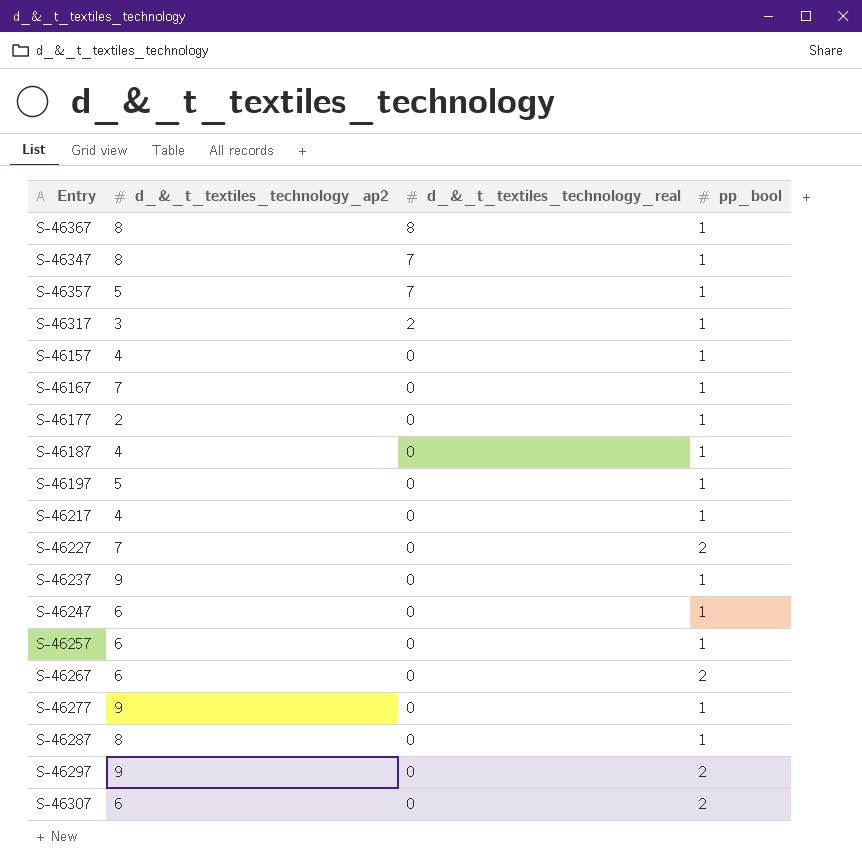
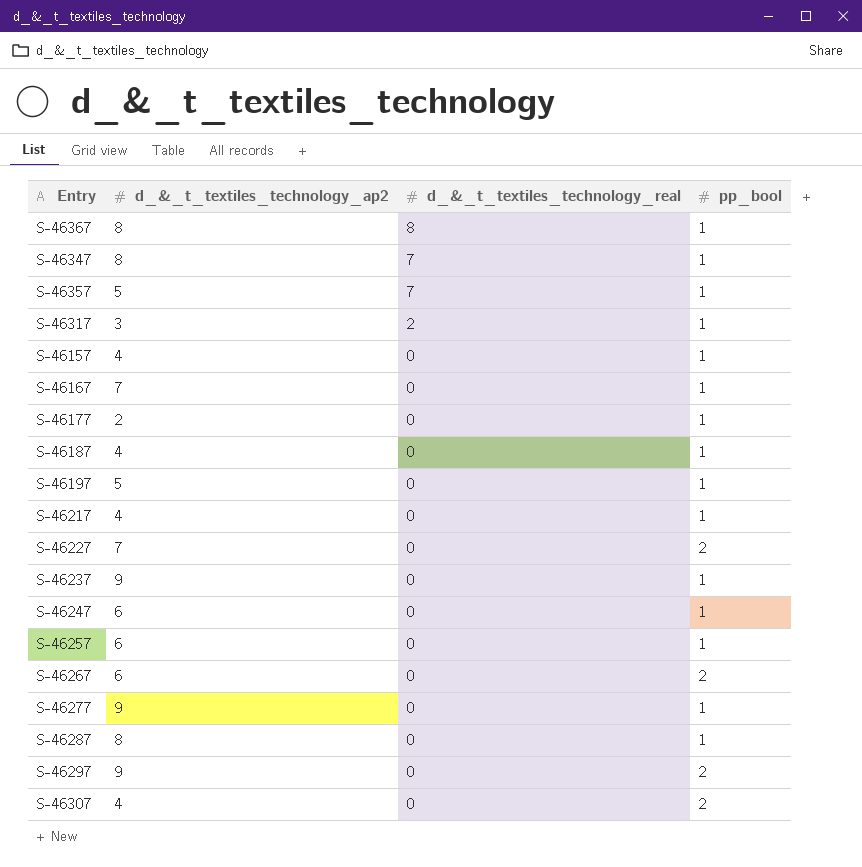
S-46307 | d_&_t_textiles_technology_ap2: 6 -> 4

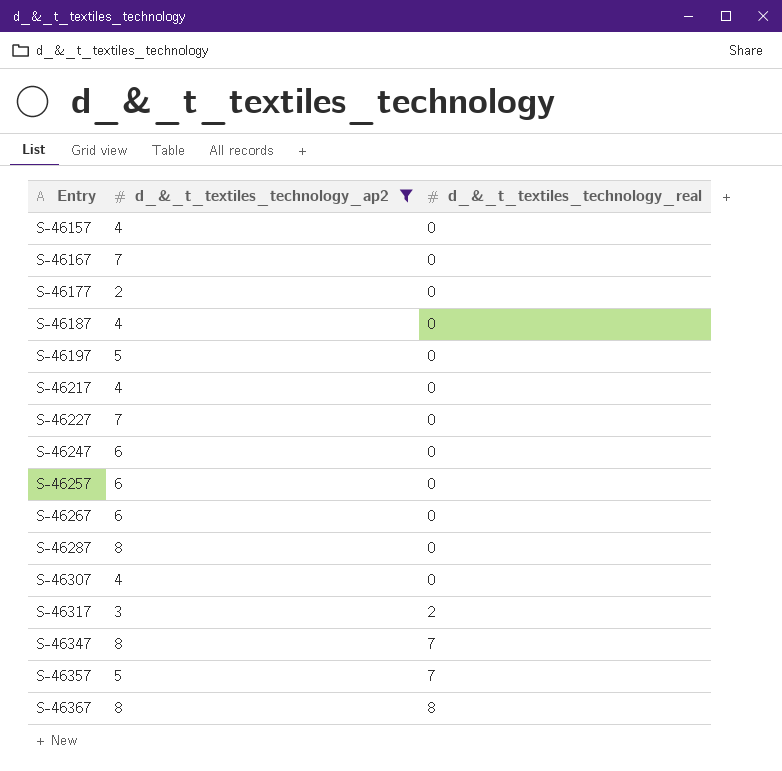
filter: none -> d_&_t_textiles_technology_ap2 != 9
row order: d_&_t_textiles_technology_real descending -> Entry ascending
column pp_bool | position: 4 -> none

